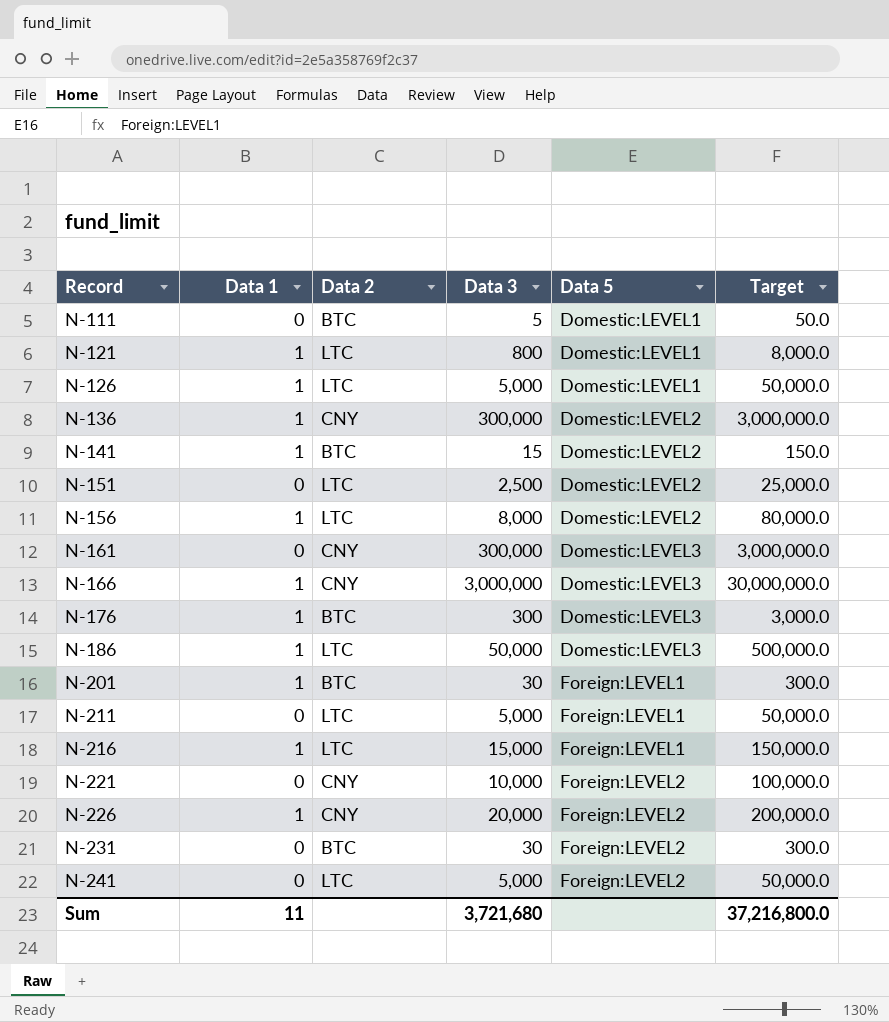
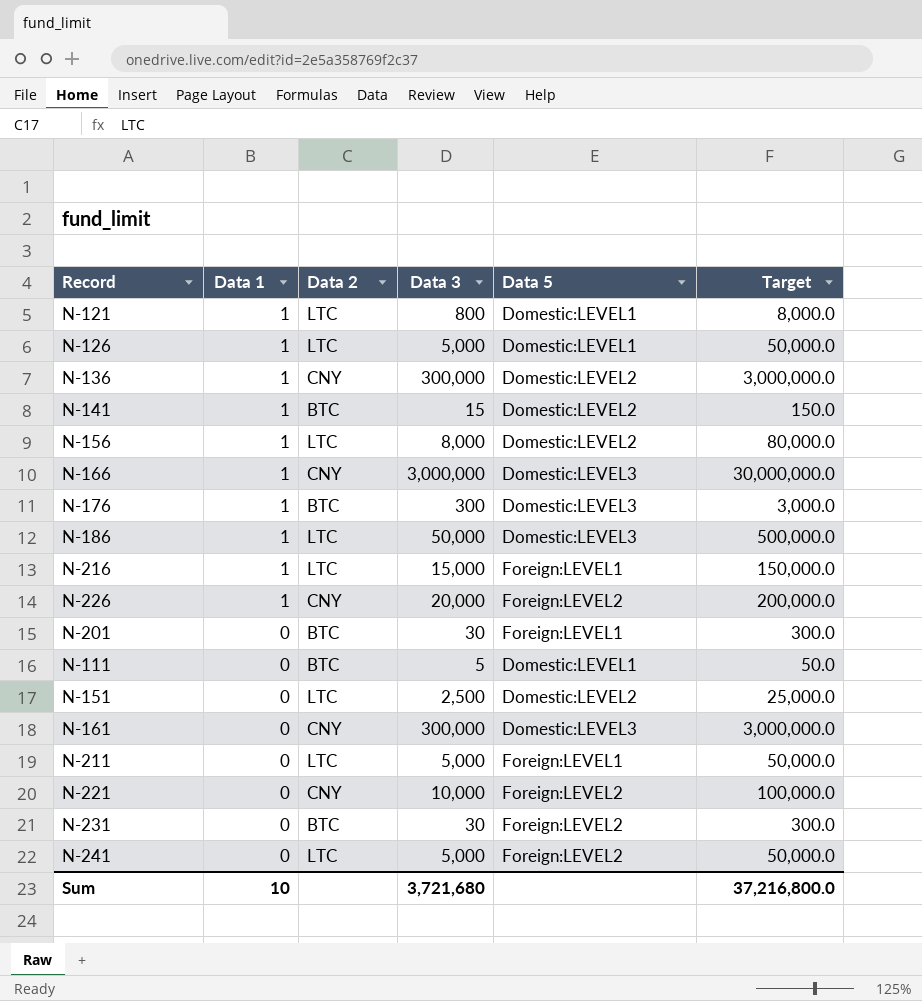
row order: Record ascending -> Data 1 descending
N-201 | Data 1: 1 -> 0
Sum | Data 1: 11 -> 10

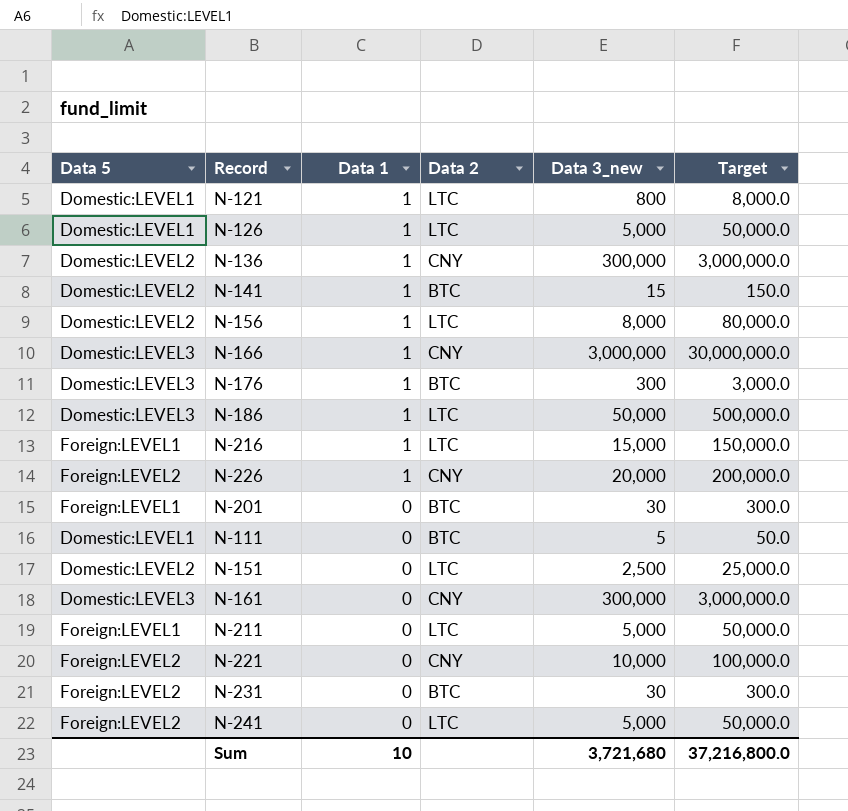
column Data 5 | position: 5 -> 1
column name: Data 3 -> Data 3_new

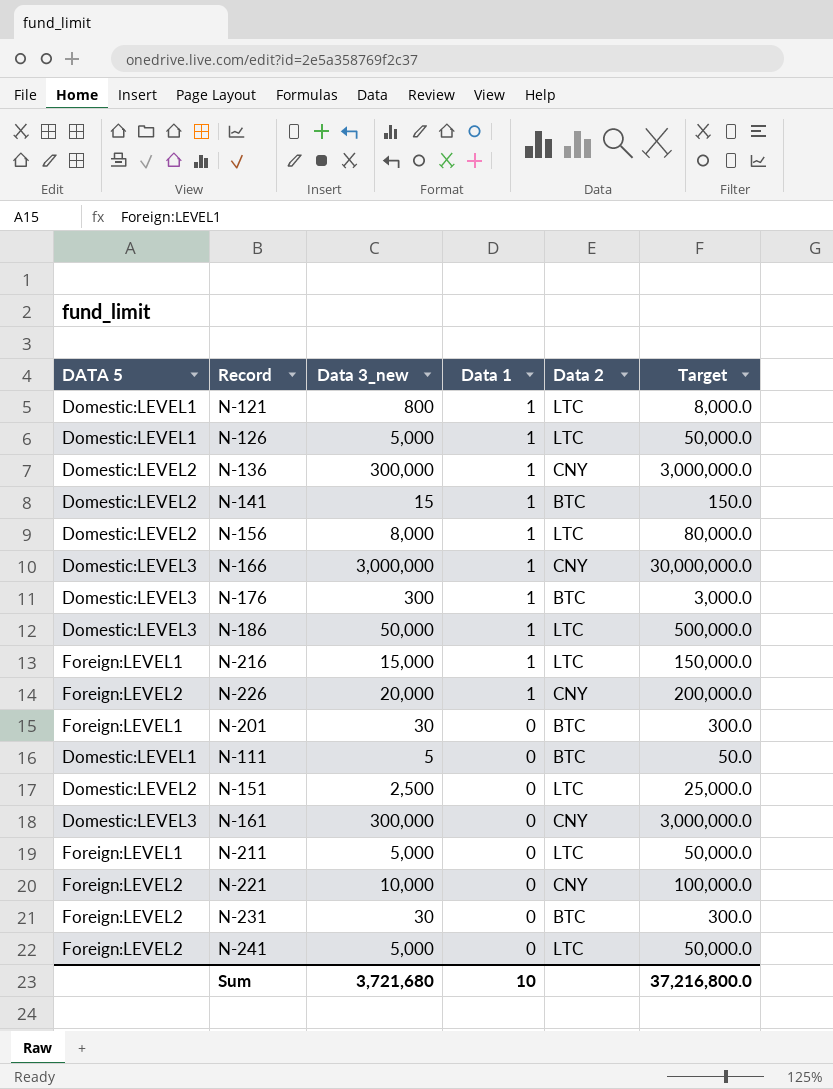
column name: Data 5 -> DATA 5
column Data 3_new | position: 5 -> 3

